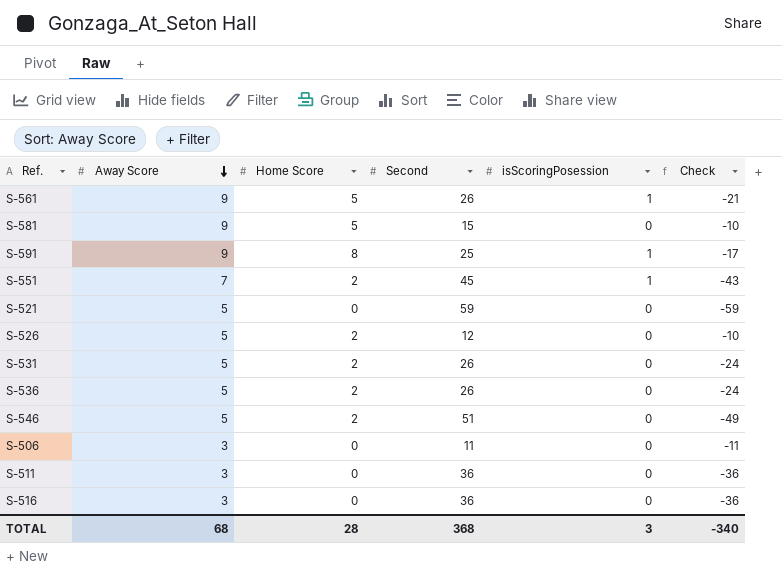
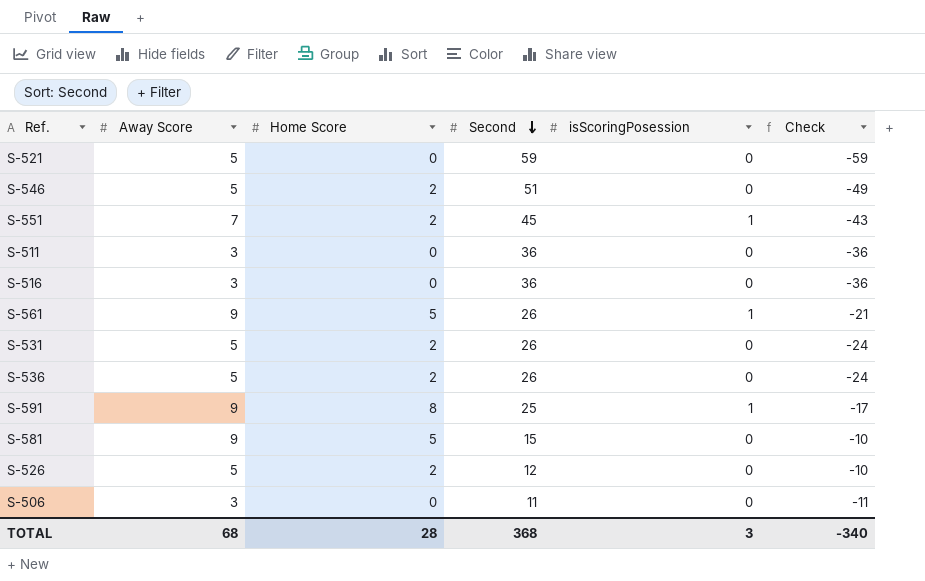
row order: Away Score descending -> Second descending

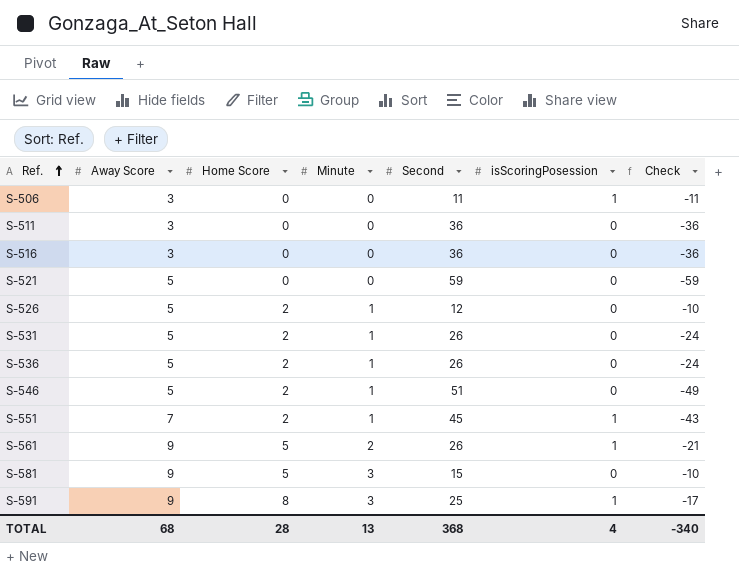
row order: Second descending -> Ref. ascending
column Minute | position: none -> 4
S-506 | isScoringPosession: 0 -> 1
TOTAL | isScoringPosession: 3 -> 4

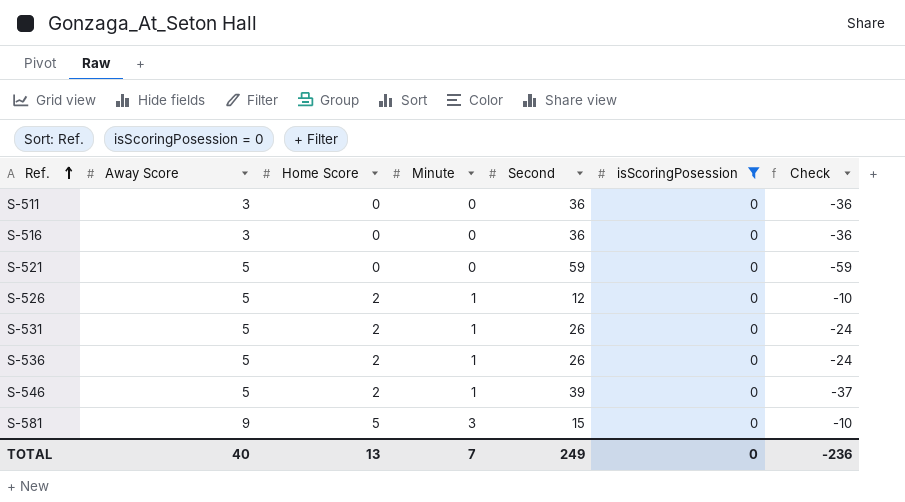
filter: none -> isScoringPosession = 0
S-546 | Second: 51 -> 39
S-546 | Check: -49 -> -37
TOTAL | Away Score: 68 -> 40
TOTAL | Home Score: 28 -> 13
TOTAL | Minute: 13 -> 7
TOTAL | Second: 368 -> 249
TOTAL | isScoringPosession: 4 -> 0
TOTAL | Check: -340 -> -236

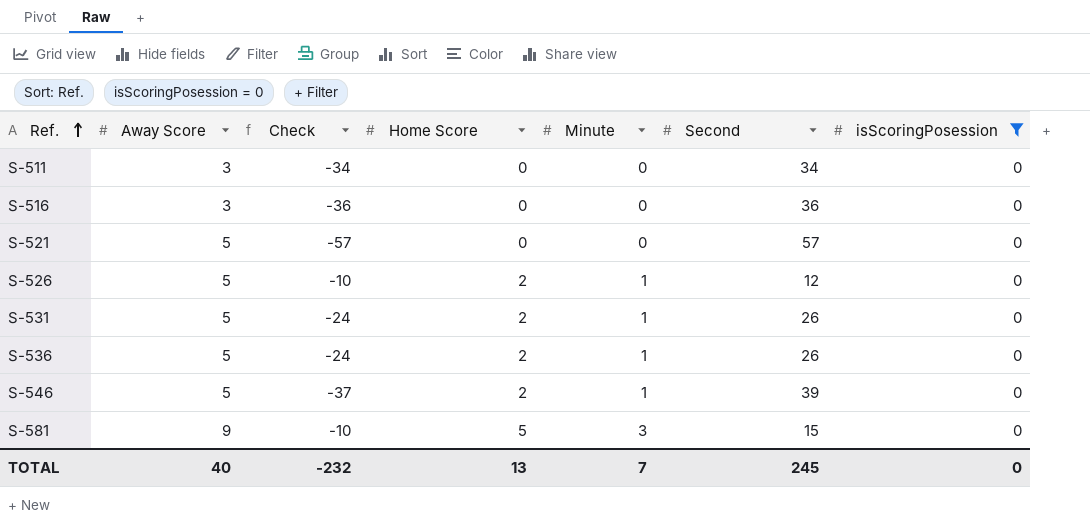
column Check | position: 7 -> 3
S-511 | Check: -36 -> -34
S-511 | Second: 36 -> 34
S-521 | Check: -59 -> -57
S-521 | Second: 59 -> 57
TOTAL | Check: -236 -> -232
TOTAL | Second: 249 -> 245

